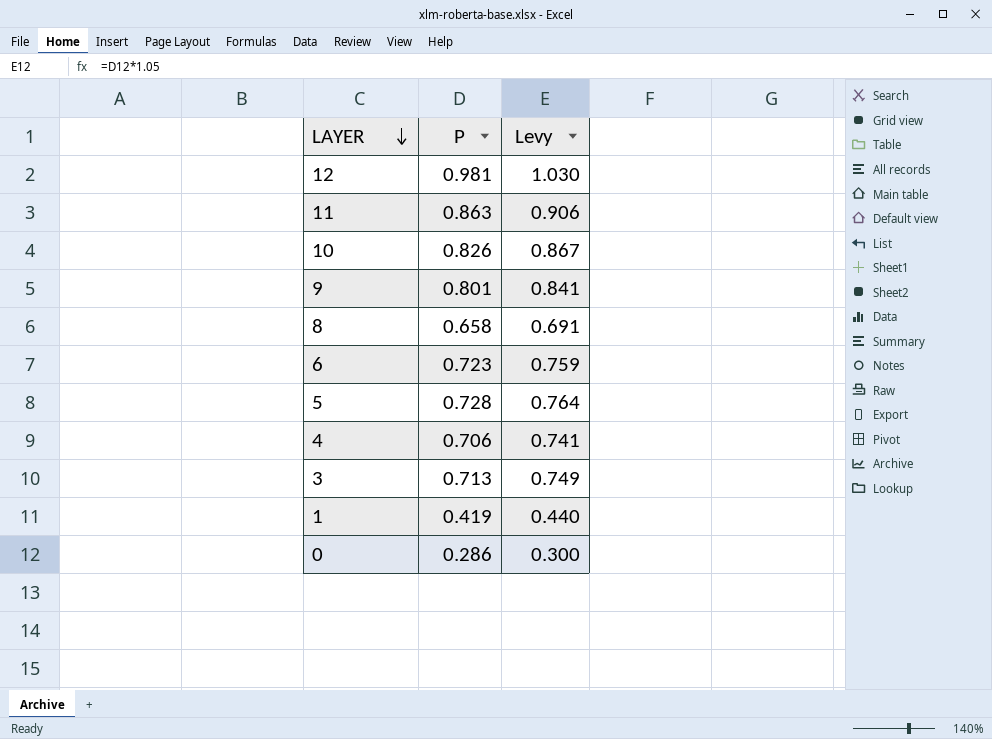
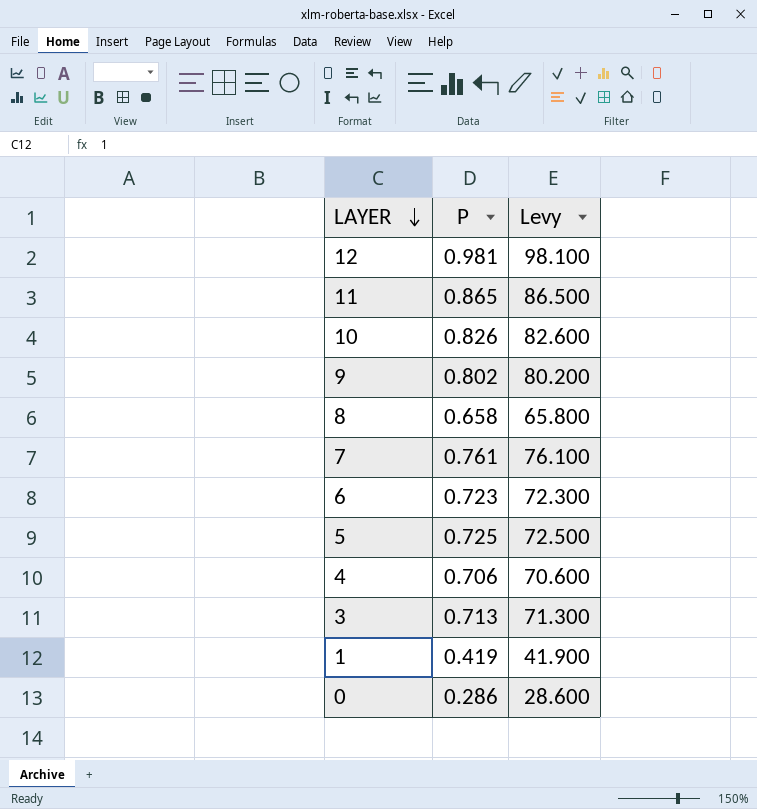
column Levy | formula: [P] * 1.05 -> [P] * 100
11 | P: 0.863 -> 0.865
9 | P: 0.801 -> 0.802
row 7: none -> 0.761 | 76.100
5 | P: 0.728 -> 0.725

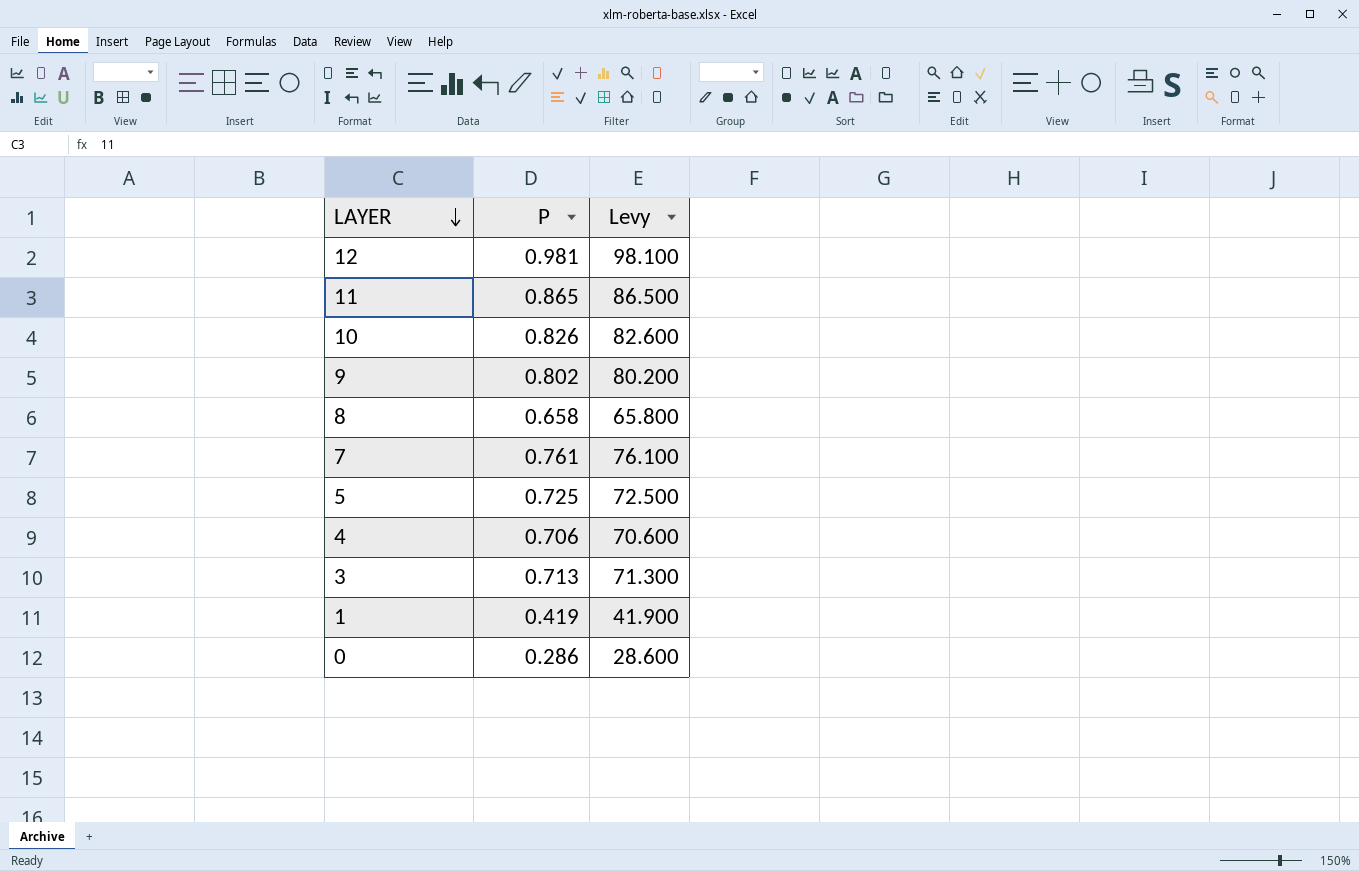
row 6: 0.723 | 72.300 -> none

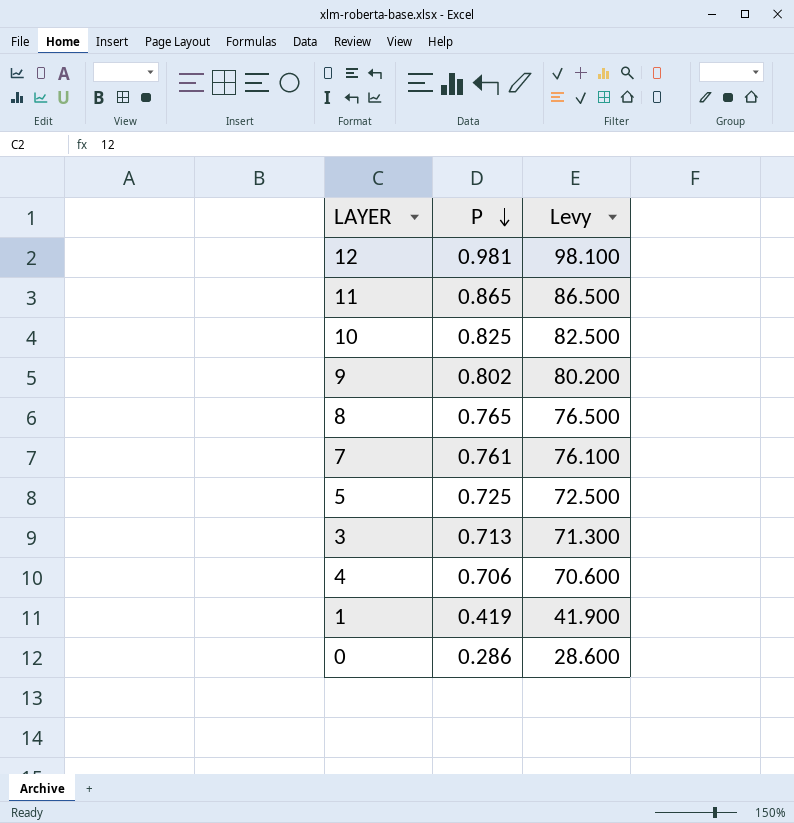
row order: LAYER descending -> P descending
10 | P: 0.826 -> 0.825
10 | Levy: 82.600 -> 82.500
8 | P: 0.658 -> 0.765
8 | Levy: 65.800 -> 76.500

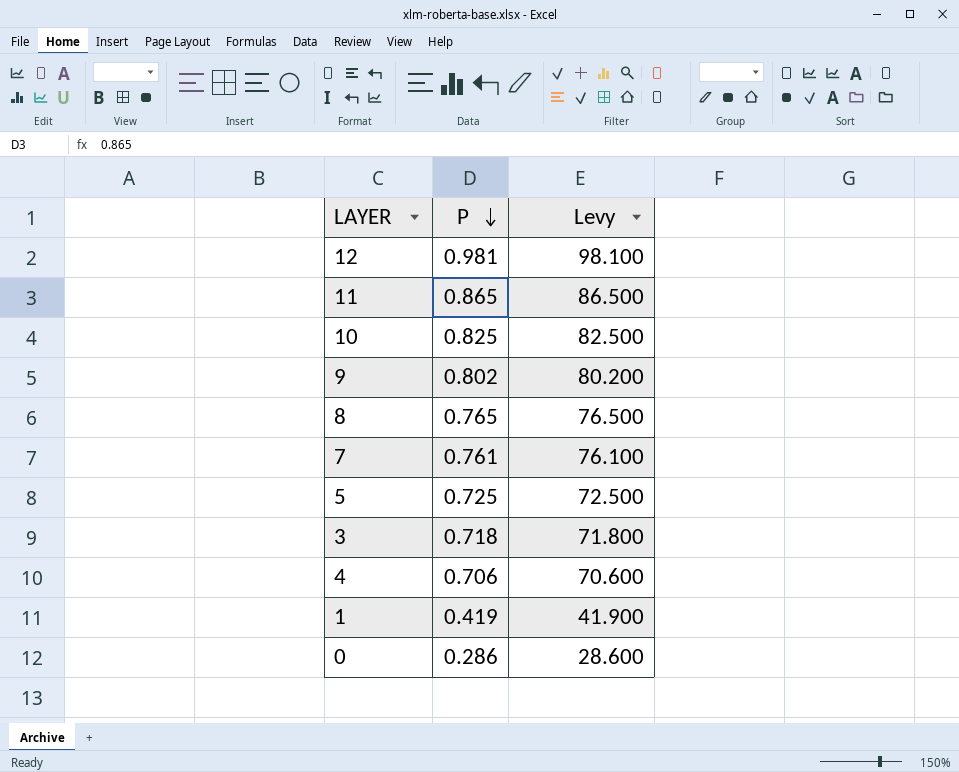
3 | P: 0.713 -> 0.718
3 | Levy: 71.300 -> 71.800

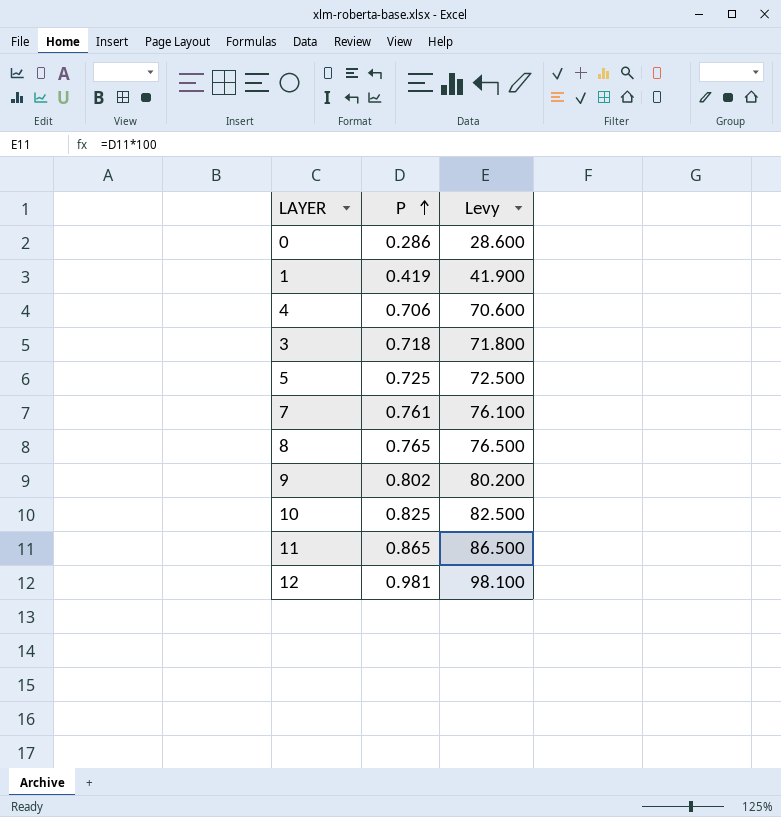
row order: P descending -> P ascending

